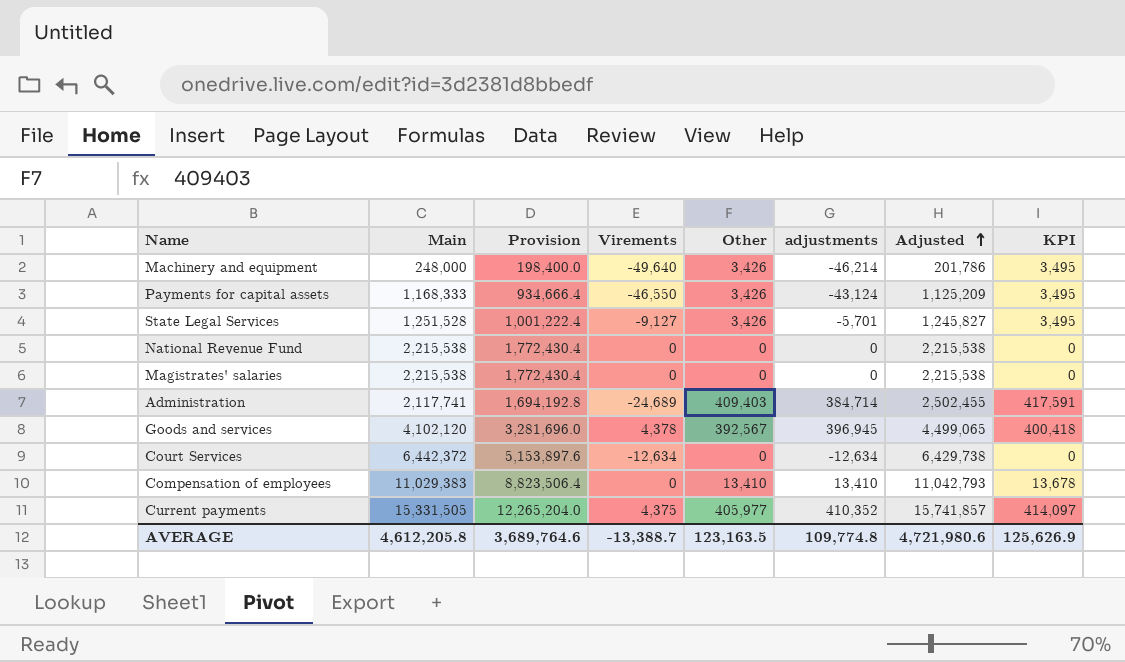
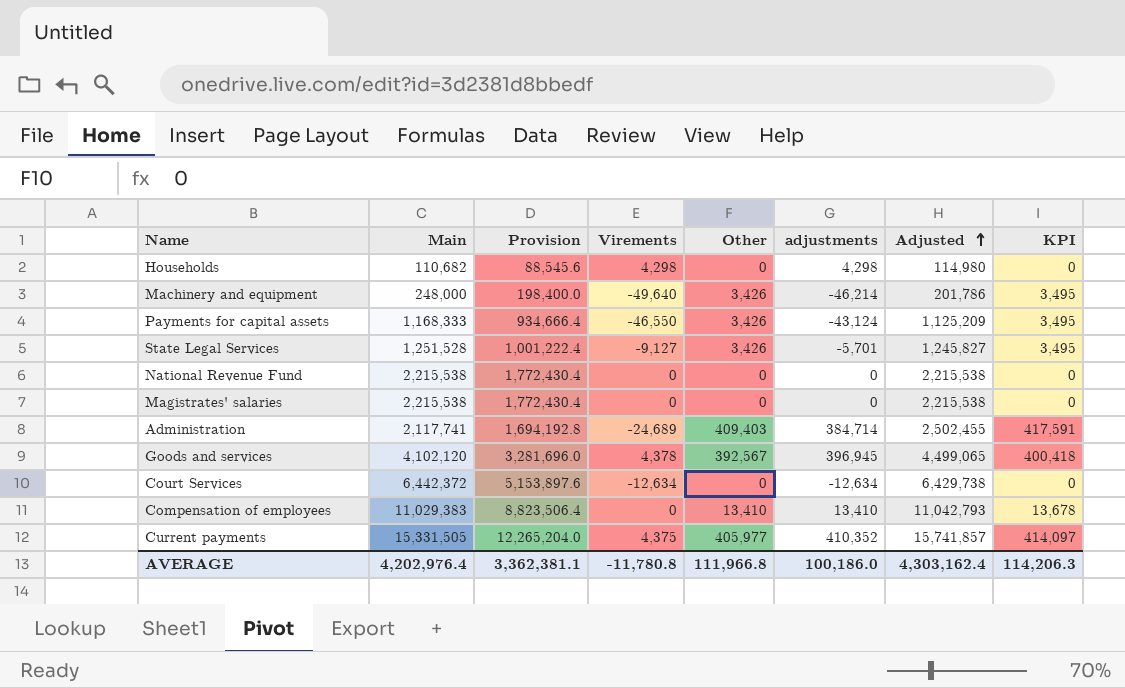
row Households: none -> 110,682 | 88,545.6 | 4,298 | 0 | 4,298 | 114,980 | 0
AVERAGE | Main: 4,612,205.8 -> 4,202,976.4
AVERAGE | Provision: 3,689,764.6 -> 3,362,381.1
AVERAGE | Virements: -13,388.7 -> -11,780.8
AVERAGE | Other: 123,163.5 -> 111,966.8
AVERAGE | adjustments: 109,774.8 -> 100,186.0
AVERAGE | Adjusted: 4,721,980.6 -> 4,303,162.4
AVERAGE | KPI: 125,626.9 -> 114,206.3

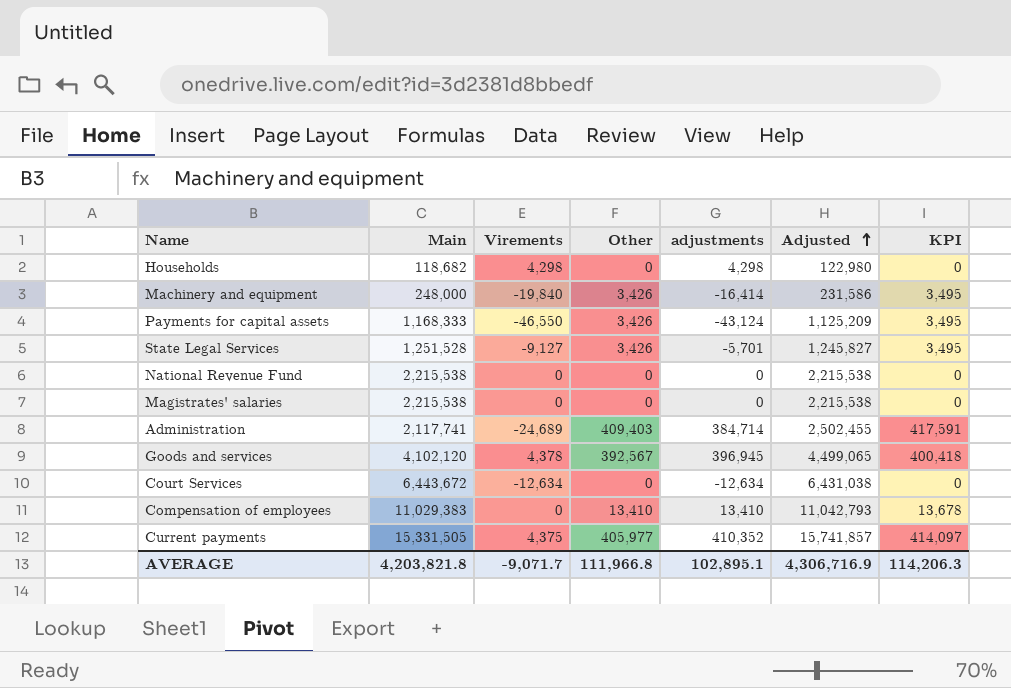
column Provision | formula: [Main] * 0.8 -> none
Households | Main: 110,682 -> 118,682
Households | Adjusted: 114,980 -> 122,980
Machinery and equipment | Virements: -49,640 -> -19,840
Machinery and equipment | adjustments: -46,214 -> -16,414
Machinery and equipment | Adjusted: 201,786 -> 231,586
Court Services | Main: 6,442,372 -> 6,443,672
Court Services | Adjusted: 6,429,738 -> 6,431,038
AVERAGE | Main: 4,202,976.4 -> 4,203,821.8
AVERAGE | Virements: -11,780.8 -> -9,071.7
AVERAGE | adjustments: 100,186.0 -> 102,895.1
AVERAGE | Adjusted: 4,303,162.4 -> 4,306,716.9

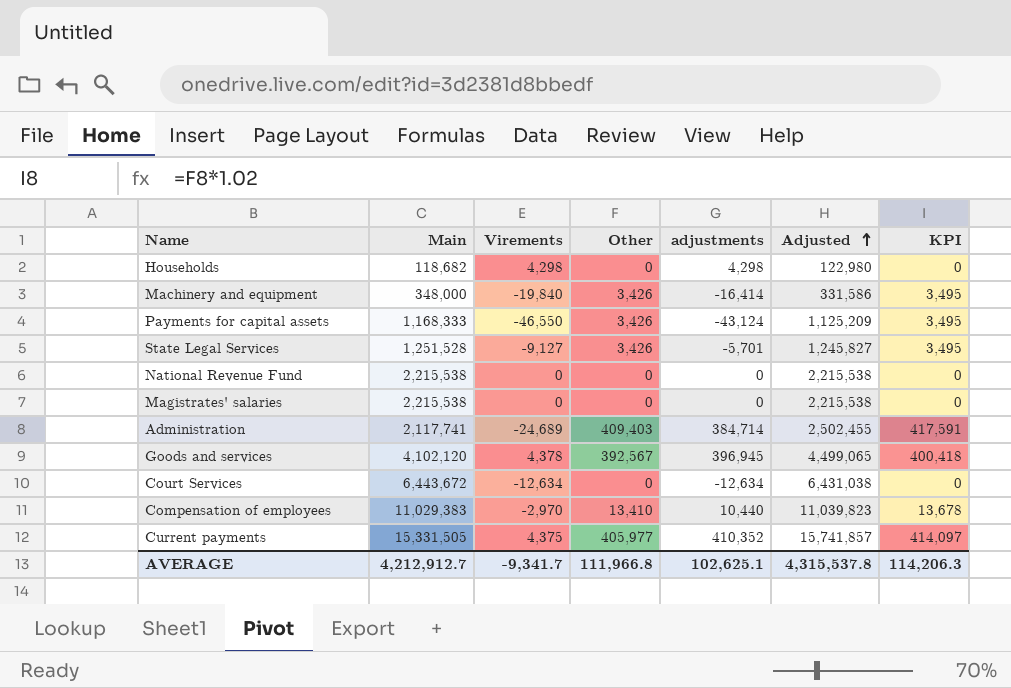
Machinery and equipment | Main: 248,000 -> 348,000
Machinery and equipment | Adjusted: 231,586 -> 331,586
Compensation of employees | Virements: 0 -> -2,970
Compensation of employees | adjustments: 13,410 -> 10,440
Compensation of employees | Adjusted: 11,042,793 -> 11,039,823
AVERAGE | Main: 4,203,821.8 -> 4,212,912.7
AVERAGE | Virements: -9,071.7 -> -9,341.7
AVERAGE | adjustments: 102,895.1 -> 102,625.1
AVERAGE | Adjusted: 4,306,716.9 -> 4,315,537.8

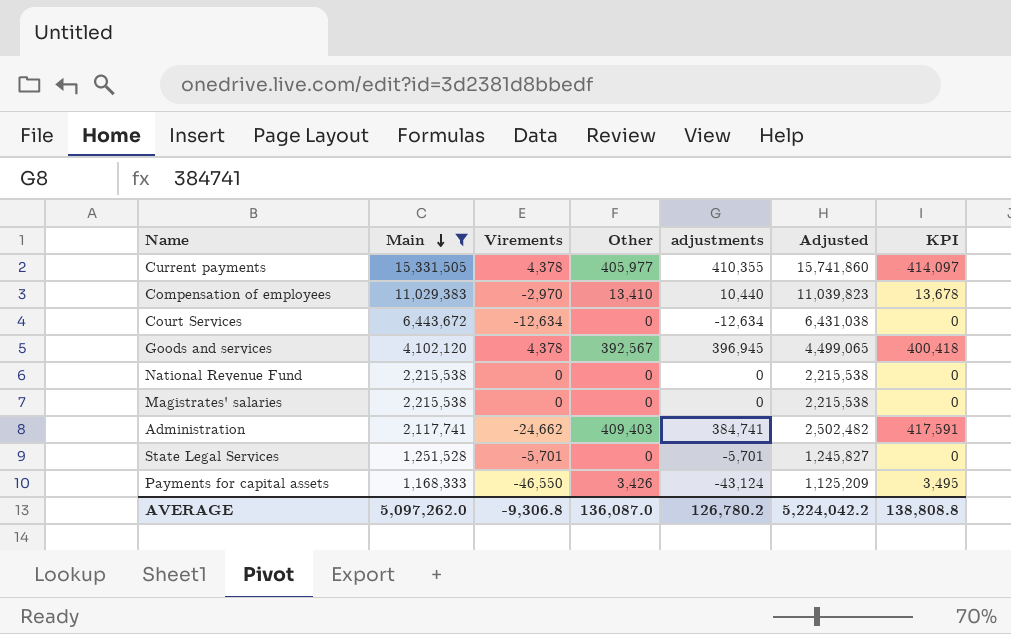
filter: none -> Main >= 1,168,333
row order: Adjusted ascending -> Main descending
Current payments | Virements: 4,375 -> 4,378
Current payments | adjustments: 410,352 -> 410,355
Current payments | Adjusted: 15,741,857 -> 15,741,860
Administration | Virements: -24,689 -> -24,662
Administration | adjustments: 384,714 -> 384,741
Administration | Adjusted: 2,502,455 -> 2,502,482
State Legal Services | Virements: -9,127 -> -5,701
State Legal Services | Other: 3,426 -> 0
State Legal Services | KPI: 3,495 -> 0
AVERAGE | Main: 4,212,912.7 -> 5,097,262.0
AVERAGE | Virements: -9,341.7 -> -9,306.8
AVERAGE | Other: 111,966.8 -> 136,087.0
AVERAGE | adjustments: 102,625.1 -> 126,780.2
AVERAGE | Adjusted: 4,315,537.8 -> 5,224,042.2
AVERAGE | KPI: 114,206.3 -> 138,808.8

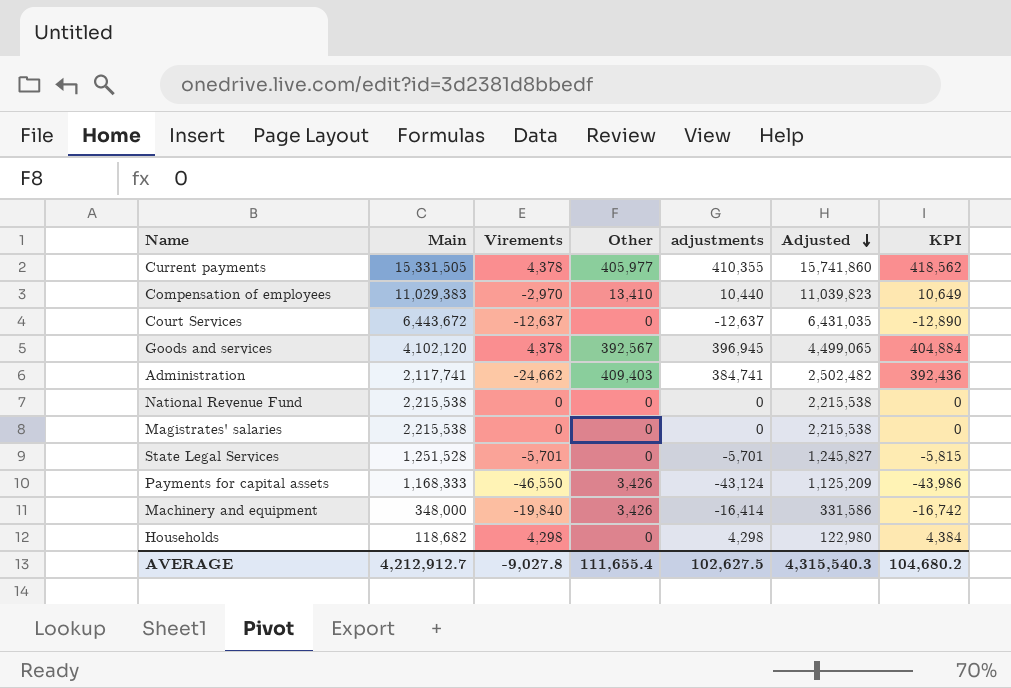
filter: Main >= 1,168,333 -> none
row order: Main descending -> Adjusted descending
column KPI | formula: [Other] * 1.02 -> [adjustments] * 1.02
Court Services | Virements: -12,634 -> -12,637
Court Services | adjustments: -12,634 -> -12,637
Court Services | Adjusted: 6,431,038 -> 6,431,035
AVERAGE | Main: 5,097,262.0 -> 4,212,912.7
AVERAGE | Virements: -9,306.8 -> -9,027.8
AVERAGE | Other: 136,087.0 -> 111,655.4
AVERAGE | adjustments: 126,780.2 -> 102,627.5
AVERAGE | Adjusted: 5,224,042.2 -> 4,315,540.3
AVERAGE | KPI: 138,808.8 -> 104,680.2

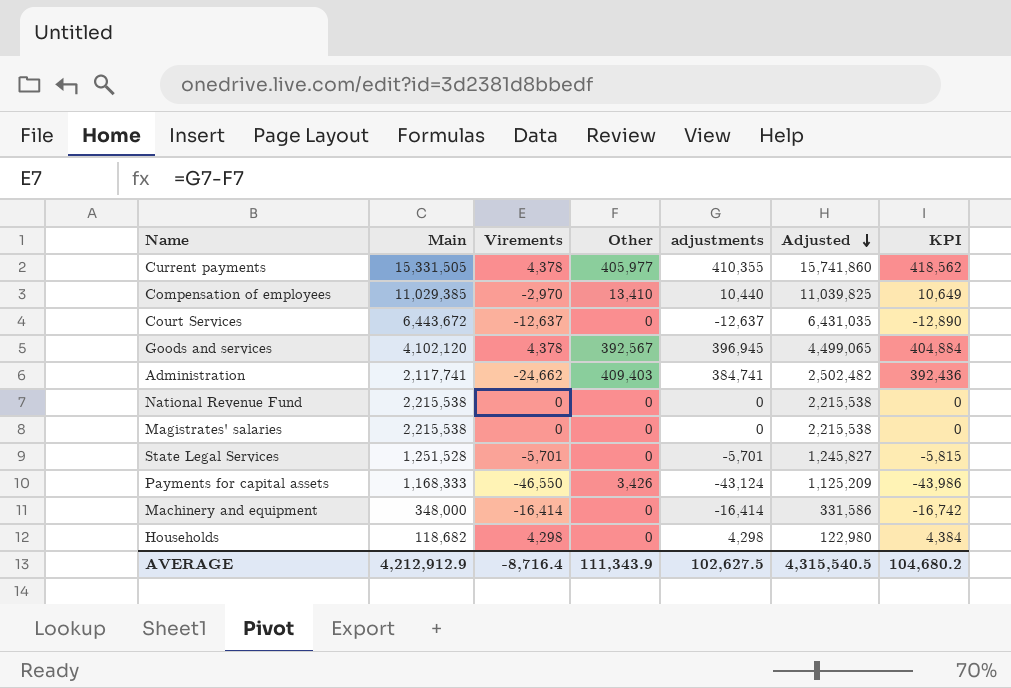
Compensation of employees | Main: 11,029,383 -> 11,029,385
Compensation of employees | Adjusted: 11,039,823 -> 11,039,825
Machinery and equipment | Virements: -19,840 -> -16,414
Machinery and equipment | Other: 3,426 -> 0
AVERAGE | Main: 4,212,912.7 -> 4,212,912.9
AVERAGE | Virements: -9,027.8 -> -8,716.4
AVERAGE | Other: 111,655.4 -> 111,343.9
AVERAGE | Adjusted: 4,315,540.3 -> 4,315,540.5

